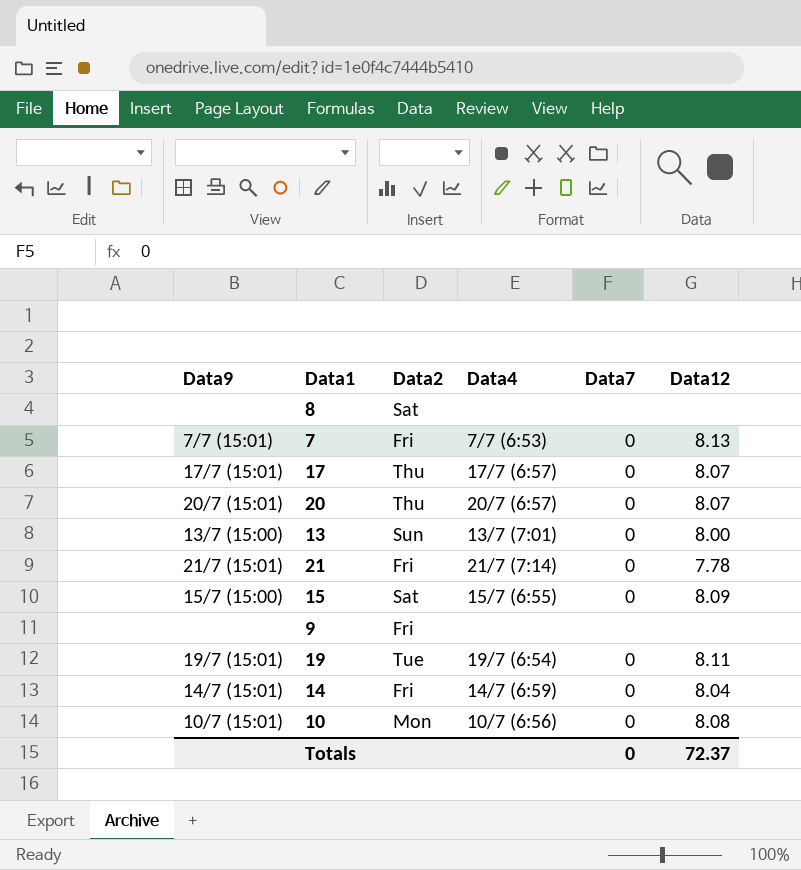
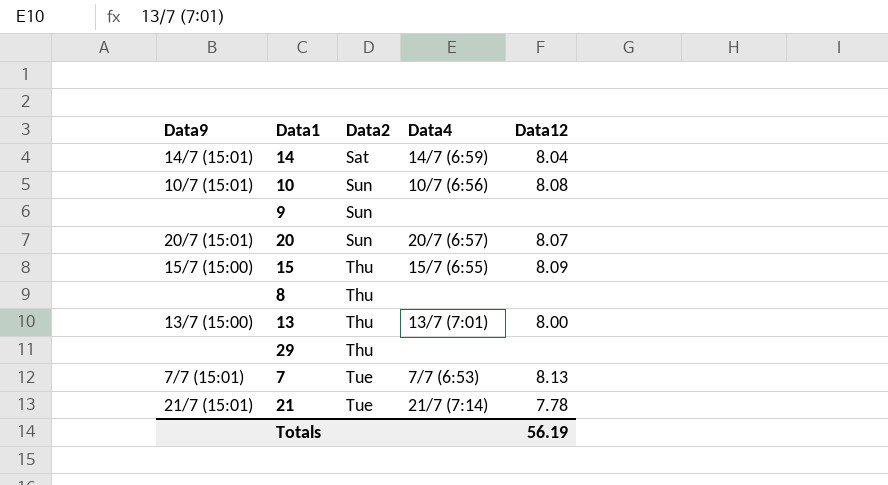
row order: none -> Data2 ascending
column Data7 | position: 5 -> none
row 17: 17/7 (15:01) | Thu | 17/7 (6:57) | 0 | 8.07 -> none
row 19: 19/7 (15:01) | Tue | 19/7 (6:54) | 0 | 8.11 -> none
14 | Data2: Fri -> Sat
10 | Data2: Mon -> Sun
9 | Data2: Fri -> Sun
20 | Data2: Thu -> Sun
15 | Data2: Sat -> Thu
8 | Data2: Sat -> Thu
13 | Data2: Sun -> Thu
row 29: none -> none | Thu | none | none
7 | Data2: Fri -> Tue
21 | Data2: Fri -> Tue
Totals | Data12: 72.37 -> 56.19

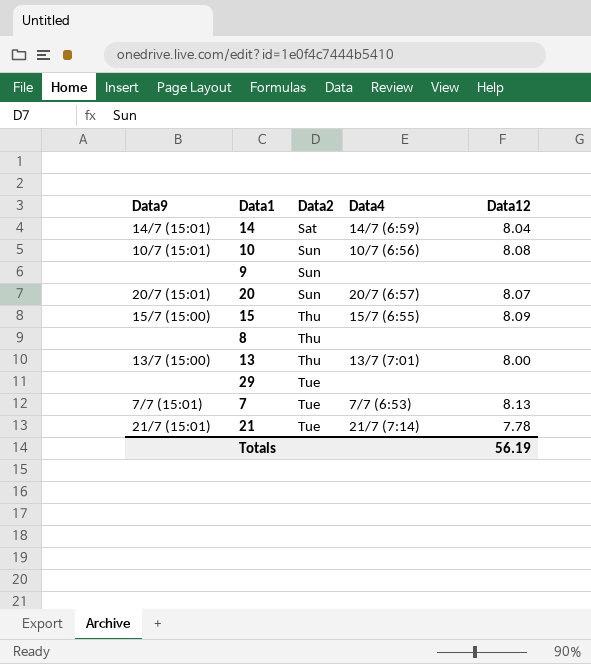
29 | Data2: Thu -> Tue

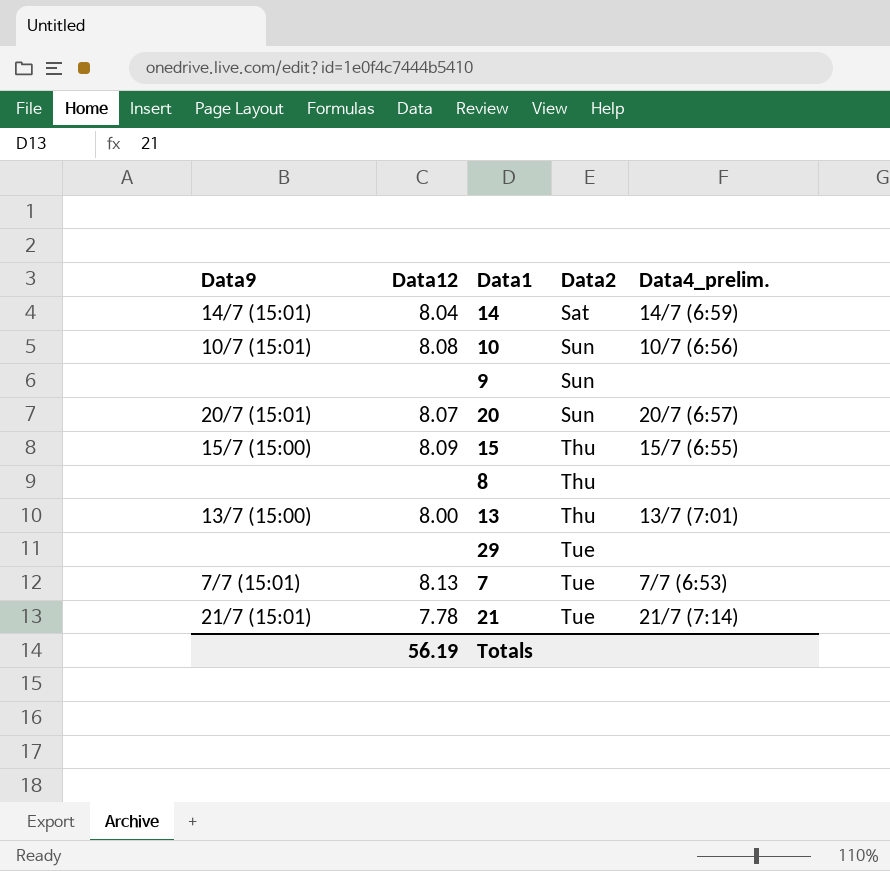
column Data12 | position: 5 -> 2
column name: Data4 -> Data4_prelim.

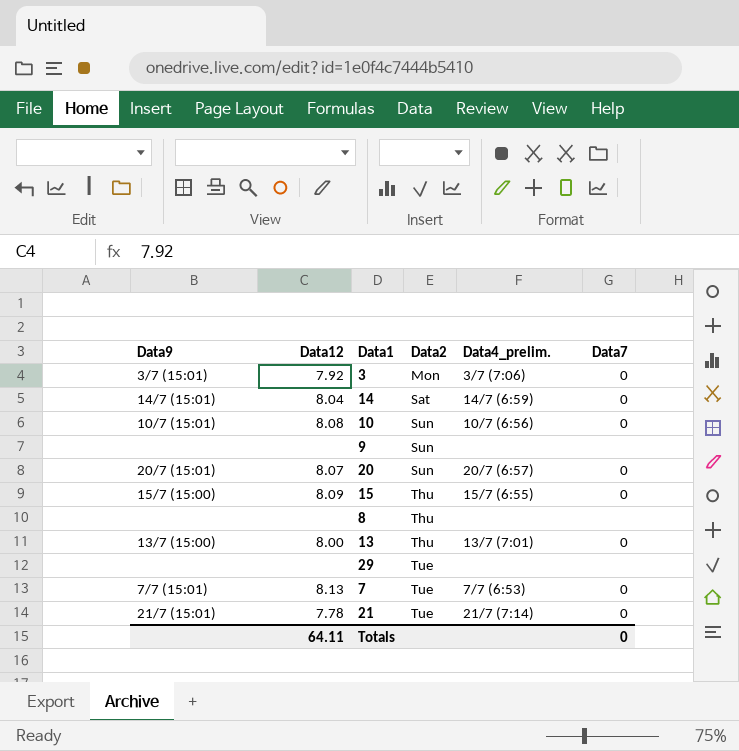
column Data7 | position: none -> 6
row 3: none -> 3/7 (15:01) | 7.92 | Mon | 3/7 (7:06) | 0
Totals | Data12: 56.19 -> 64.11

